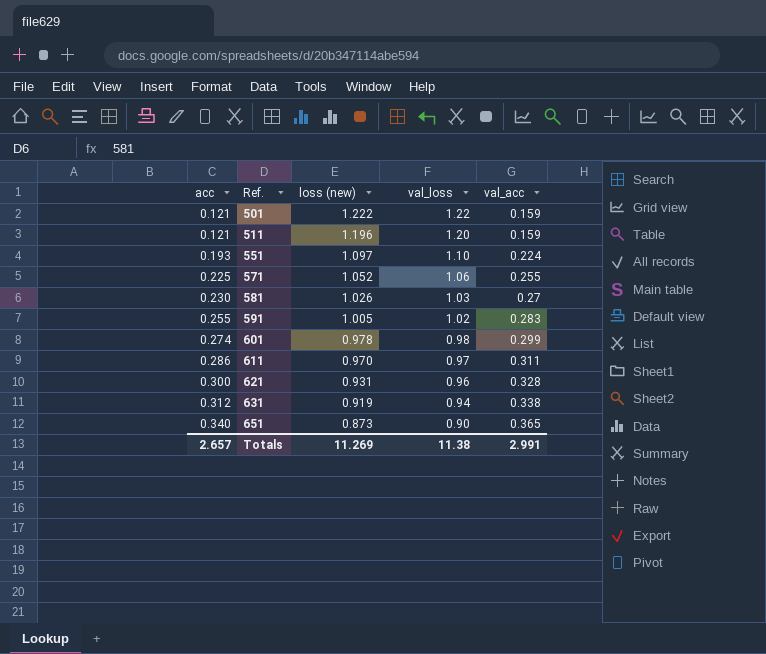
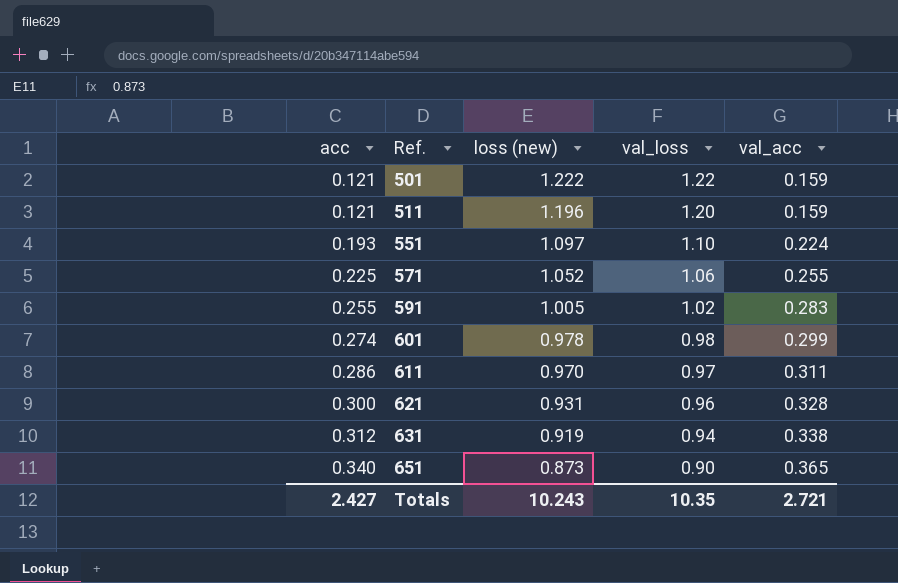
row 581: 0.230 | 1.026 | 1.03 | 0.27 -> none
Totals | acc: 2.657 -> 2.427
Totals | loss (new): 11.269 -> 10.243
Totals | val_loss: 11.38 -> 10.35
Totals | val_acc: 2.991 -> 2.721

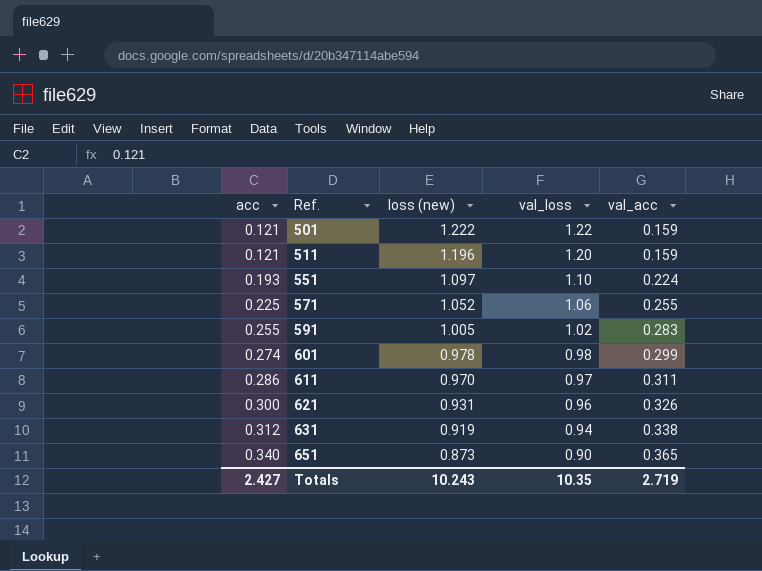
621 | val_acc: 0.328 -> 0.326
Totals | val_acc: 2.721 -> 2.719

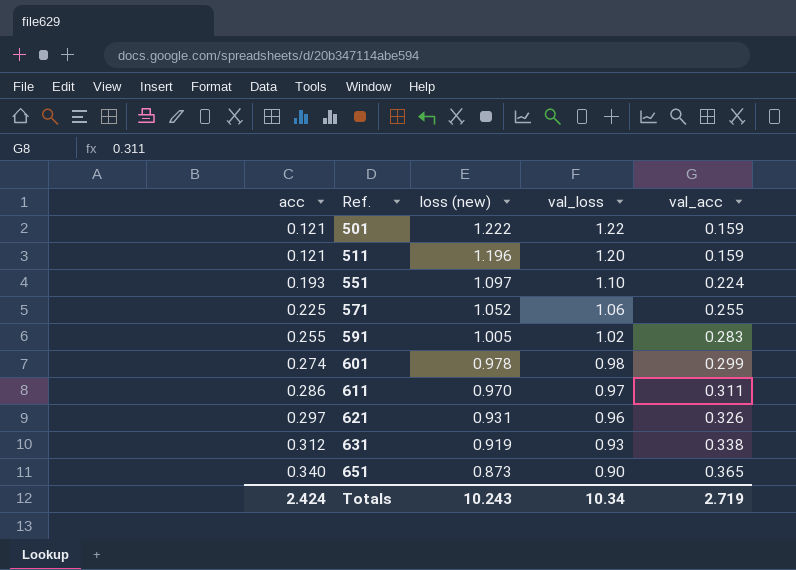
621 | acc: 0.300 -> 0.297
631 | val_loss: 0.94 -> 0.93
Totals | acc: 2.427 -> 2.424
Totals | val_loss: 10.35 -> 10.34

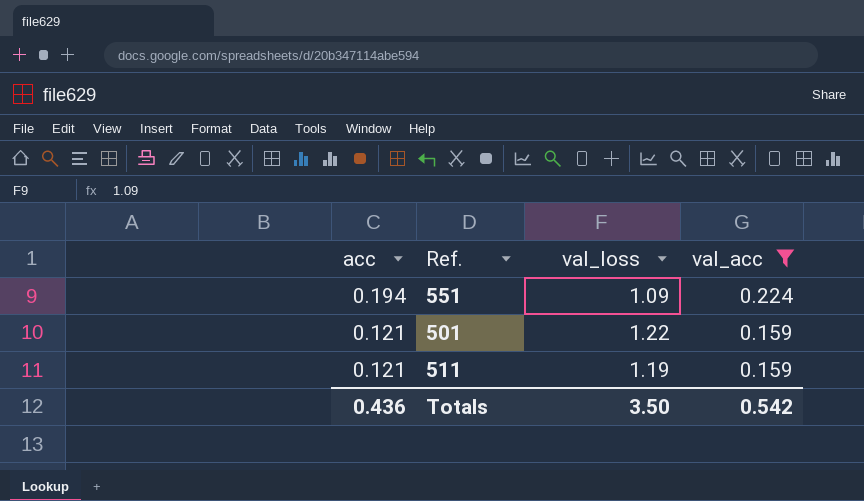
filter: none -> val_acc <= 0.224
row order: acc ascending -> acc descending
column loss (new) | position: 3 -> none
551 | acc: 0.193 -> 0.194
551 | val_loss: 1.10 -> 1.09
511 | val_loss: 1.20 -> 1.19
Totals | acc: 2.424 -> 0.436
Totals | val_loss: 10.34 -> 3.50
Totals | val_acc: 2.719 -> 0.542

